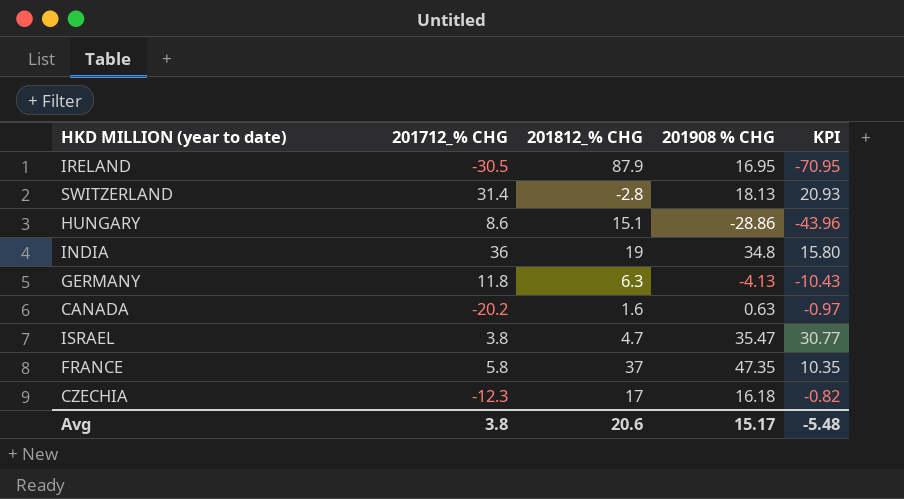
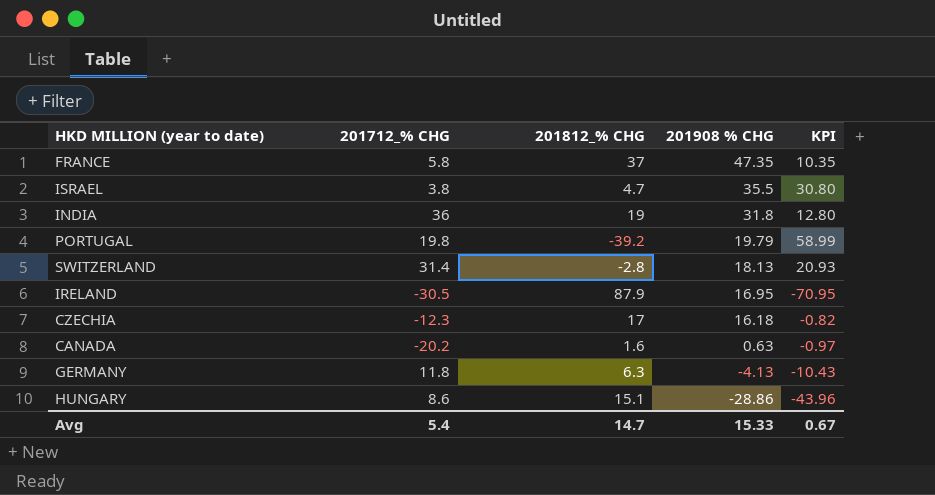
row order: none -> 201908 % CHG descending
ISRAEL | 201908 % CHG: 35.47 -> 35.5
ISRAEL | KPI: 30.77 -> 30.80
INDIA | 201908 % CHG: 34.8 -> 31.8
INDIA | KPI: 15.80 -> 12.80
row PORTUGAL: none -> 19.8 | -39.2 | 19.79 | 58.99
Avg | 201712_% CHG: 3.8 -> 5.4
Avg | 201812_% CHG: 20.6 -> 14.7
Avg | 201908 % CHG: 15.17 -> 15.33
Avg | KPI: -5.48 -> 0.67

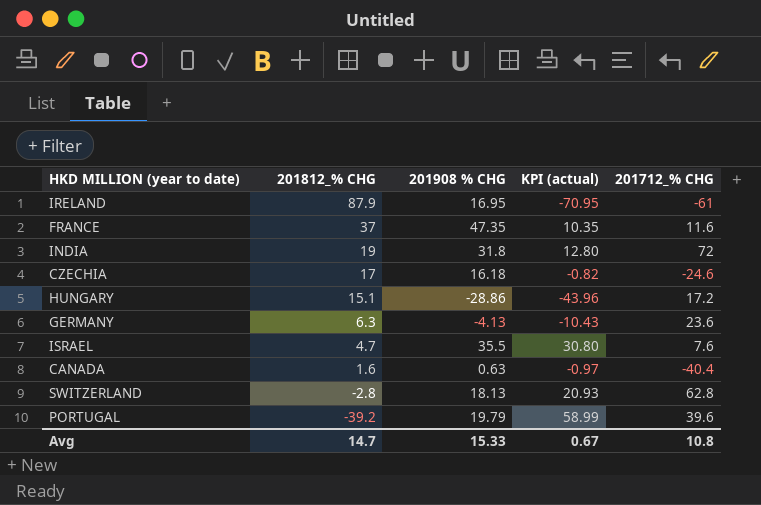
row order: 201908 % CHG descending -> 201812_% CHG descending
column name: KPI -> KPI (actual)
column 201712_% CHG | position: 2 -> 5
IRELAND | 201712_% CHG: -30.5 -> -61
FRANCE | 201712_% CHG: 5.8 -> 11.6
INDIA | 201712_% CHG: 36 -> 72
CZECHIA | 201712_% CHG: -12.3 -> -24.6
HUNGARY | 201712_% CHG: 8.6 -> 17.2
GERMANY | 201712_% CHG: 11.8 -> 23.6
ISRAEL | 201712_% CHG: 3.8 -> 7.6
CANADA | 201712_% CHG: -20.2 -> -40.4
SWITZERLAND | 201712_% CHG: 31.4 -> 62.8
PORTUGAL | 201712_% CHG: 19.8 -> 39.6
Avg | 201712_% CHG: 5.4 -> 10.8

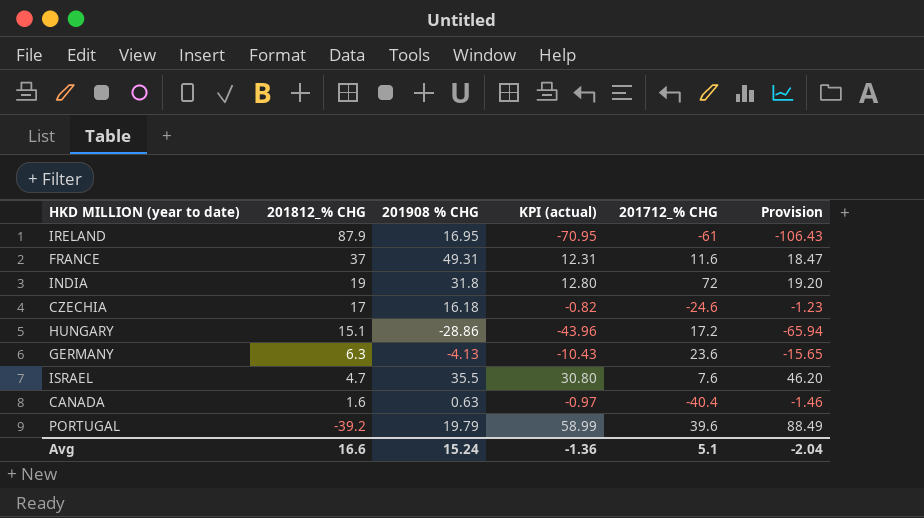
column Provision | formula: none -> [KPI (actual)] * 1.5
row SWITZERLAND: -2.8 | 18.13 | 20.93 | 62.8 -> none
FRANCE | 201908 % CHG: 47.35 -> 49.31
FRANCE | KPI (actual): 10.35 -> 12.31
Avg | 201812_% CHG: 14.7 -> 16.6
Avg | 201908 % CHG: 15.33 -> 15.24
Avg | KPI (actual): 0.67 -> -1.36
Avg | 201712_% CHG: 10.8 -> 5.1

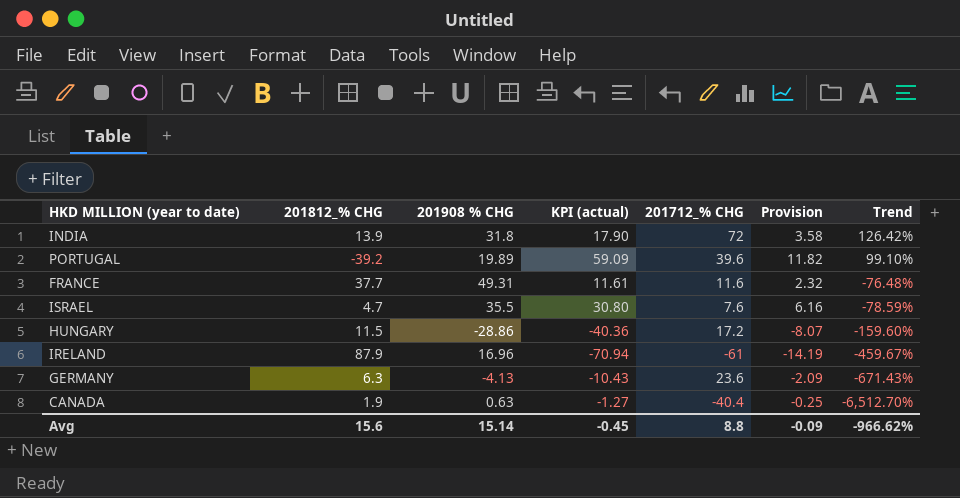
row order: 201812_% CHG descending -> Trend descending
column Provision | formula: [KPI (actual)] * 1.5 -> [KPI (actual)] * 0.2
column Trend | formula: none -> ([201712_% CHG] - [201908 % CHG]) / [201908 % CHG]
row CZECHIA: 17 | 16.18 | -0.82 | -24.6 | -1.23 -> none
INDIA | 201812_% CHG: 19 -> 13.9
INDIA | KPI (actual): 12.80 -> 17.90
PORTUGAL | 201908 % CHG: 19.79 -> 19.89
PORTUGAL | KPI (actual): 58.99 -> 59.09
FRANCE | 201812_% CHG: 37 -> 37.7
FRANCE | KPI (actual): 12.31 -> 11.61
HUNGARY | 201812_% CHG: 15.1 -> 11.5
HUNGARY | KPI (actual): -43.96 -> -40.36
IRELAND | 201908 % CHG: 16.95 -> 16.96
IRELAND | KPI (actual): -70.95 -> -70.94
CANADA | 201812_% CHG: 1.6 -> 1.9
CANADA | KPI (actual): -0.97 -> -1.27
Avg | 201812_% CHG: 16.6 -> 15.6
Avg | 201908 % CHG: 15.24 -> 15.14
Avg | KPI (actual): -1.36 -> -0.45
Avg | 201712_% CHG: 5.1 -> 8.8
Avg | Provision: -2.04 -> -0.09

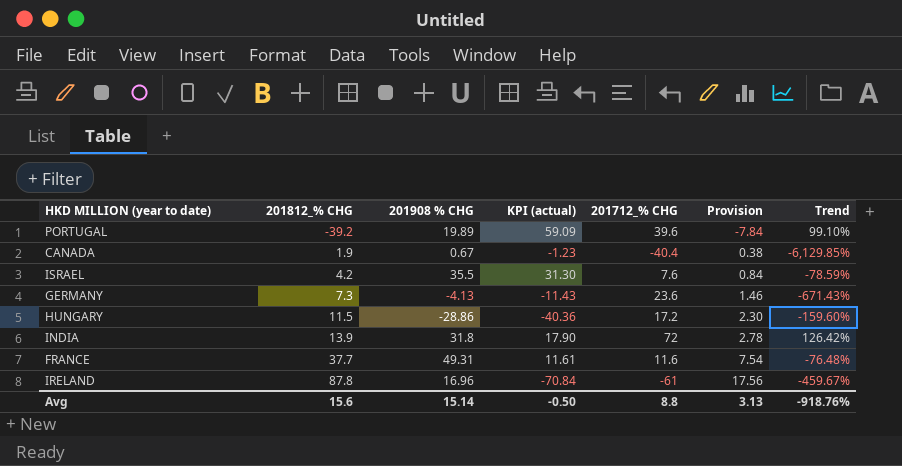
row order: Trend descending -> 201812_% CHG ascending
column Provision | formula: [KPI (actual)] * 0.2 -> [201812_% CHG] * 0.2
CANADA | 201908 % CHG: 0.63 -> 0.67
CANADA | KPI (actual): -1.27 -> -1.23
CANADA | Trend: -6,512.70% -> -6,129.85%
ISRAEL | 201812_% CHG: 4.7 -> 4.2
ISRAEL | KPI (actual): 30.80 -> 31.30
GERMANY | 201812_% CHG: 6.3 -> 7.3
GERMANY | KPI (actual): -10.43 -> -11.43
IRELAND | 201812_% CHG: 87.9 -> 87.8
IRELAND | KPI (actual): -70.94 -> -70.84
Avg | KPI (actual): -0.45 -> -0.50
Avg | Provision: -0.09 -> 3.13
Avg | Trend: -966.62% -> -918.76%

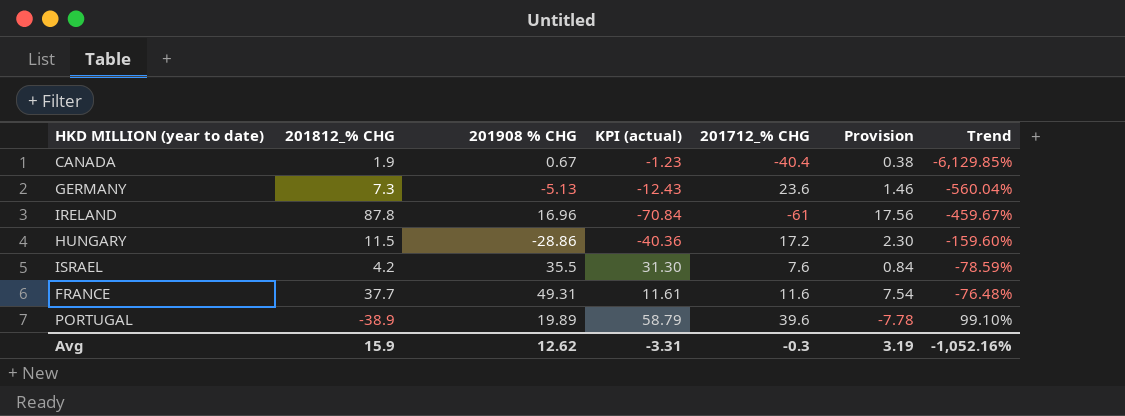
row order: 201812_% CHG ascending -> Trend ascending
row INDIA: 13.9 | 31.8 | 17.90 | 72 | 2.78 | 126.42% -> none
GERMANY | 201908 % CHG: -4.13 -> -5.13
GERMANY | KPI (actual): -11.43 -> -12.43
GERMANY | Trend: -671.43% -> -560.04%
PORTUGAL | 201812_% CHG: -39.2 -> -38.9
PORTUGAL | KPI (actual): 59.09 -> 58.79
PORTUGAL | Provision: -7.84 -> -7.78
Avg | 201812_% CHG: 15.6 -> 15.9
Avg | 201908 % CHG: 15.14 -> 12.62
Avg | KPI (actual): -0.50 -> -3.31
Avg | 201712_% CHG: 8.8 -> -0.3
Avg | Provision: 3.13 -> 3.19
Avg | Trend: -918.76% -> -1,052.16%

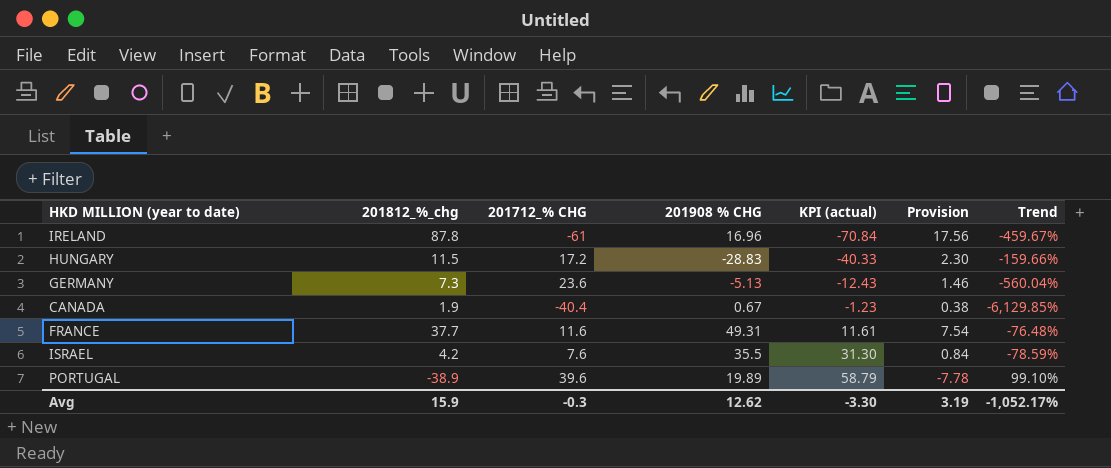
row order: Trend ascending -> KPI (actual) ascending
column name: 201812_% CHG -> 201812_%_chg
column 201712_% CHG | position: 5 -> 3
HUNGARY | 201908 % CHG: -28.86 -> -28.83
HUNGARY | KPI (actual): -40.36 -> -40.33
HUNGARY | Trend: -159.60% -> -159.66%
Avg | KPI (actual): -3.31 -> -3.30
Avg | Trend: -1,052.16% -> -1,052.17%

